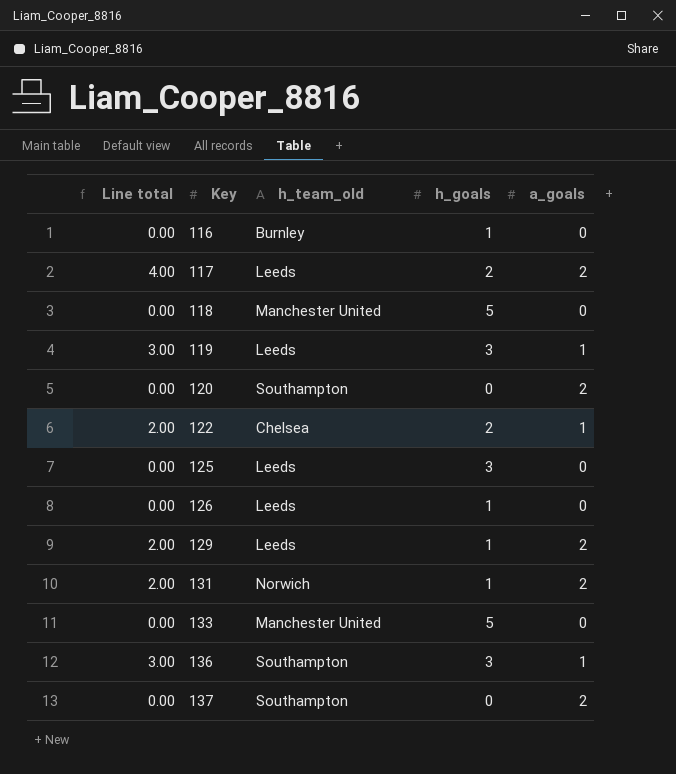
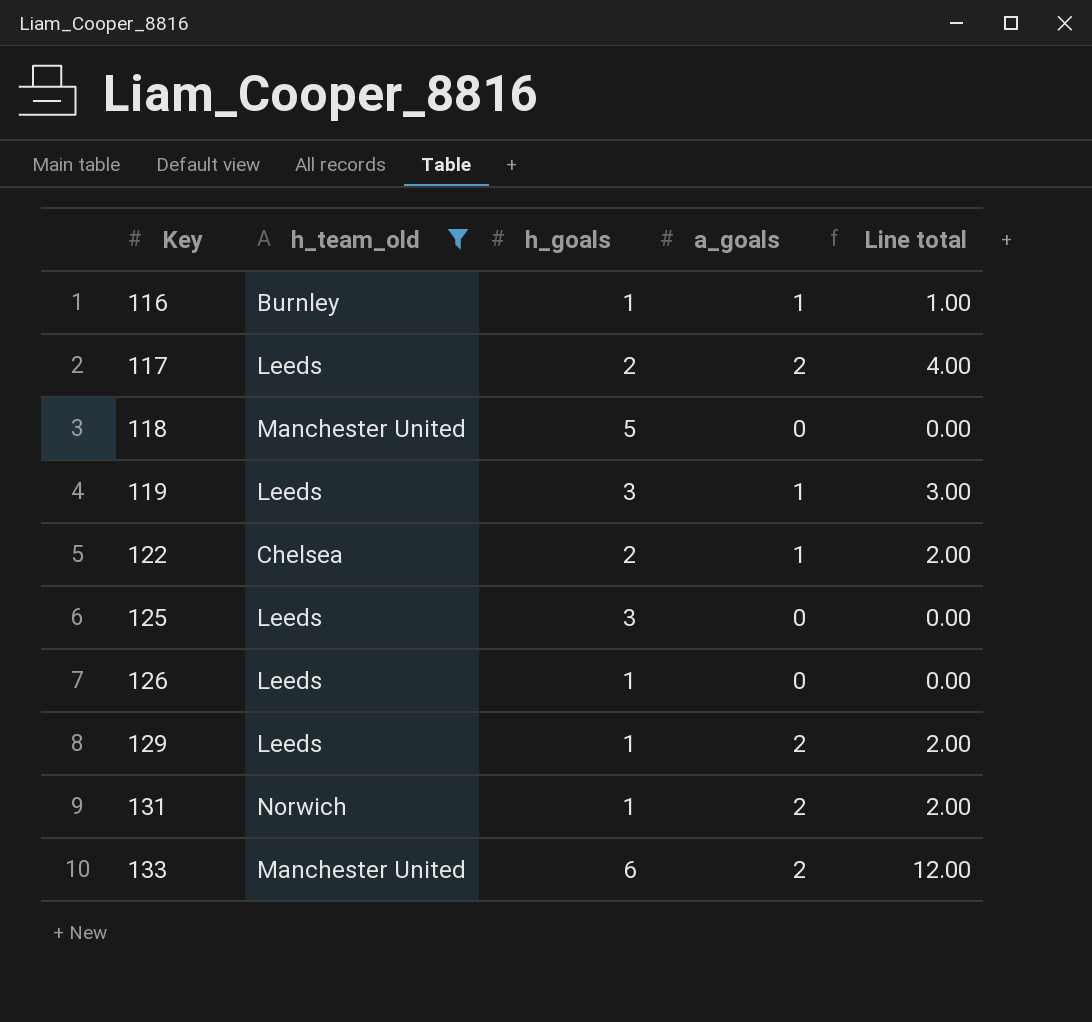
filter: none -> h_team_old != Southampton
column Line total | position: 1 -> 5
116 | a_goals: 0 -> 1
116 | Line total: 0.00 -> 1.00
133 | h_goals: 5 -> 6
133 | a_goals: 0 -> 2
133 | Line total: 0.00 -> 12.00

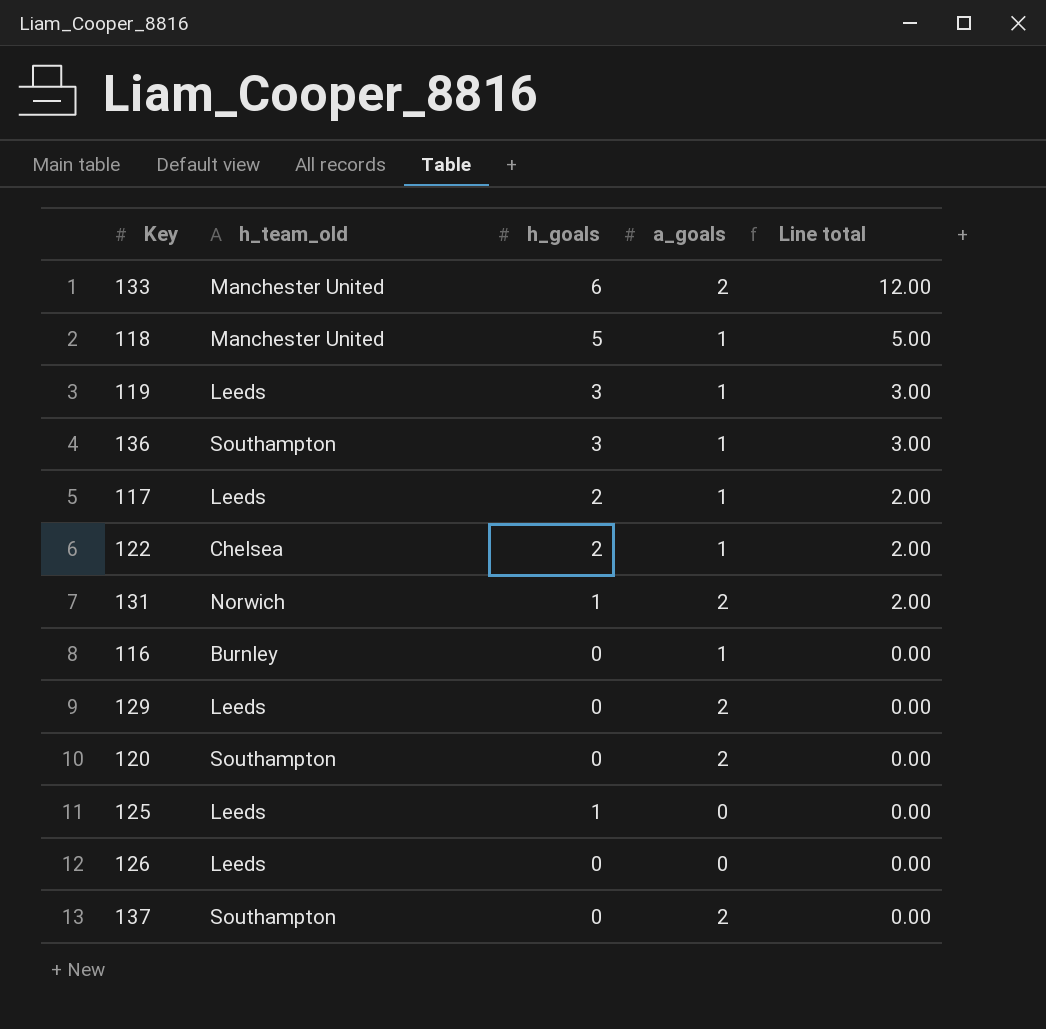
filter: h_team_old != Southampton -> none
row order: Key ascending -> Line total descending
118 | a_goals: 0 -> 1
118 | Line total: 0.00 -> 5.00
117 | a_goals: 2 -> 1
117 | Line total: 4.00 -> 2.00
116 | h_goals: 1 -> 0
116 | Line total: 1.00 -> 0.00
129 | h_goals: 1 -> 0
129 | Line total: 2.00 -> 0.00
125 | h_goals: 3 -> 1
126 | h_goals: 1 -> 0

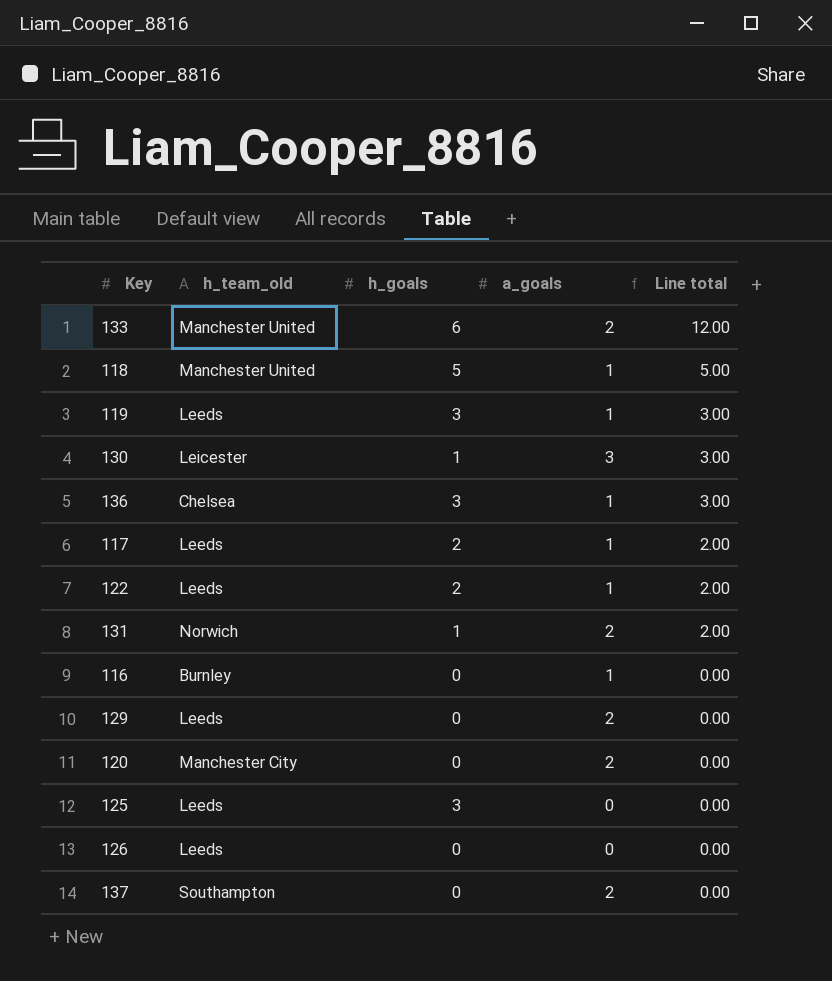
row 130: none -> Leicester | 1 | 3 | 3.00
136 | h_team_old: Southampton -> Chelsea
122 | h_team_old: Chelsea -> Leeds
120 | h_team_old: Southampton -> Manchester City
125 | h_goals: 1 -> 3

